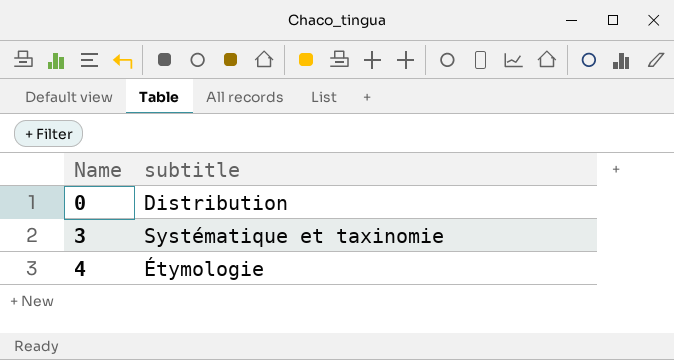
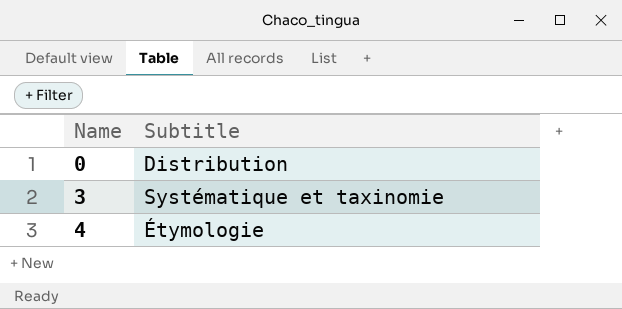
column name: subtitle -> Subtitle

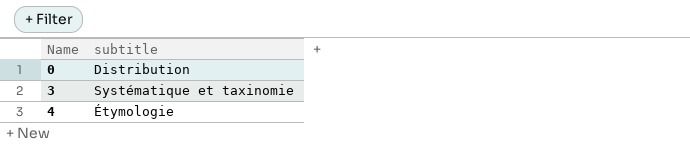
column name: Subtitle -> subtitle

